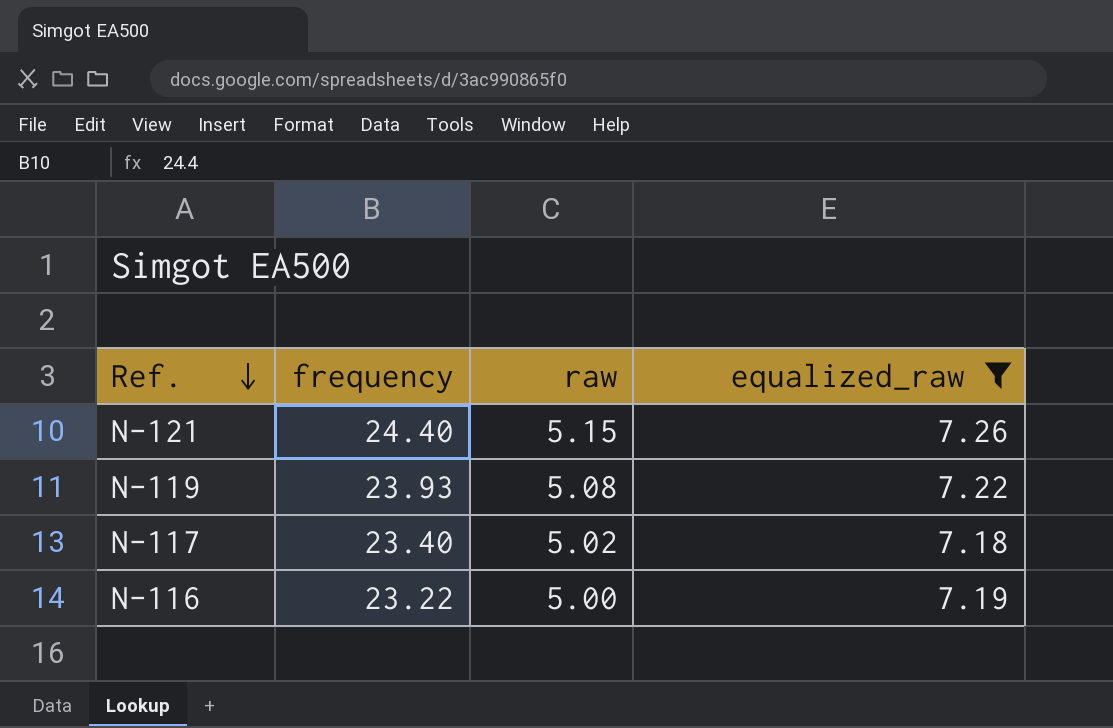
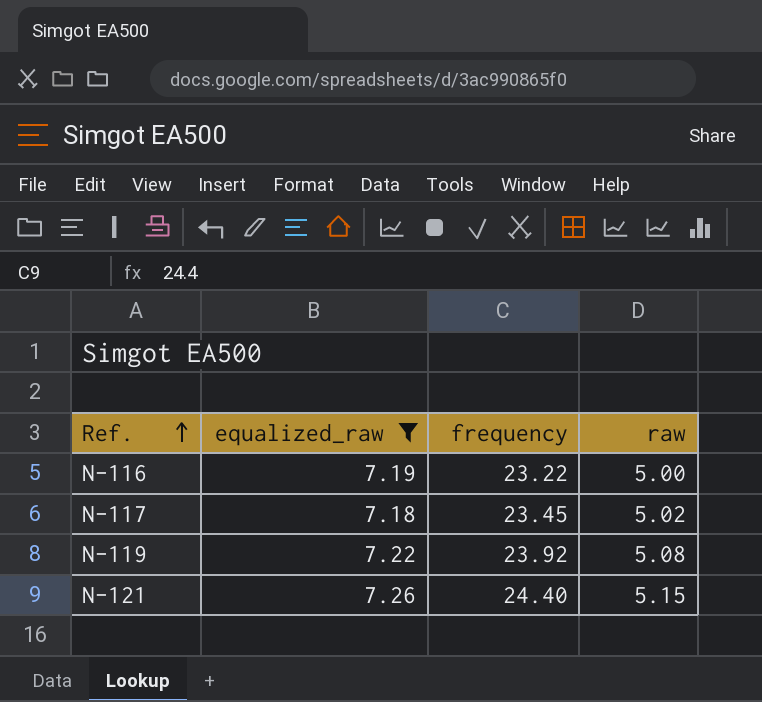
row order: Ref. descending -> Ref. ascending
column equalized_raw | position: 4 -> 2
N-117 | frequency: 23.40 -> 23.45
N-119 | frequency: 23.93 -> 23.92

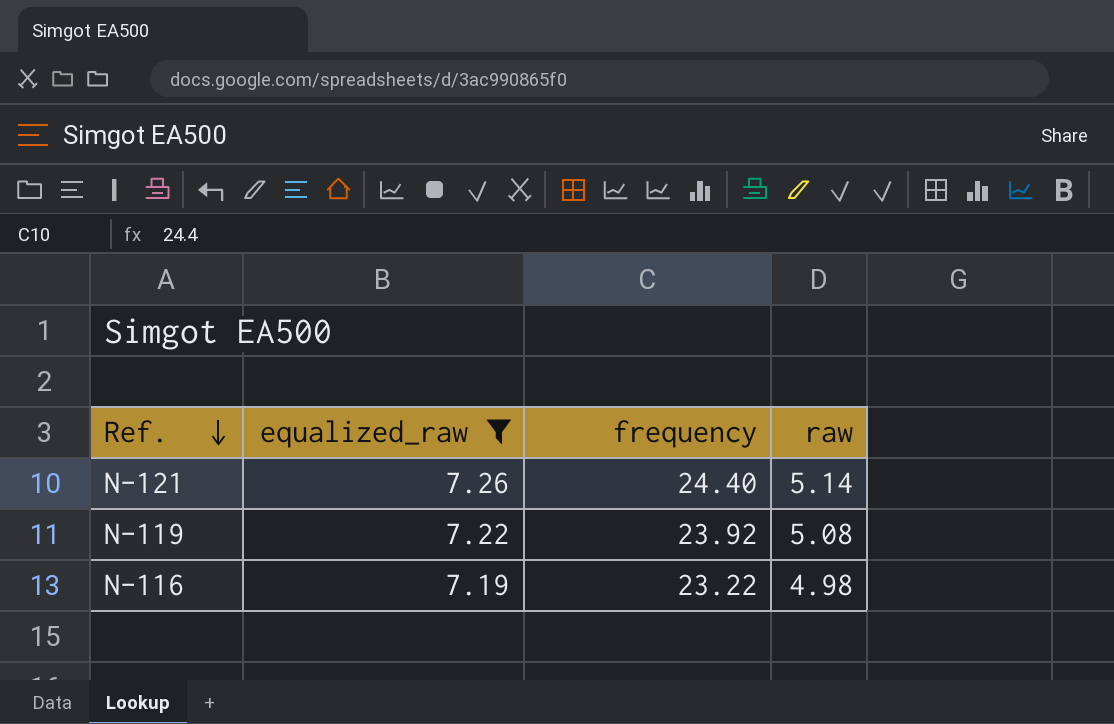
row order: Ref. ascending -> Ref. descending
row N-117: 7.18 | 23.45 | 5.02 -> none
N-121 | raw: 5.15 -> 5.14
N-116 | raw: 5.00 -> 4.98

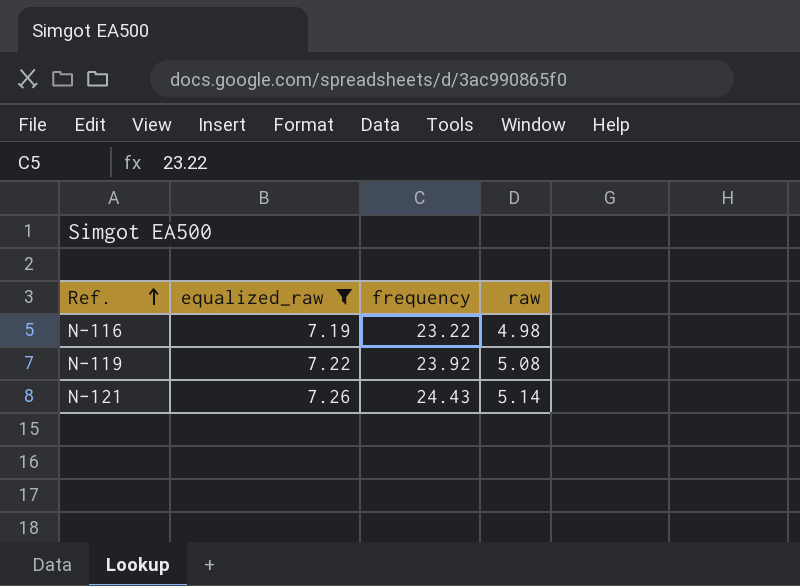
row order: Ref. descending -> Ref. ascending
N-121 | frequency: 24.40 -> 24.43

